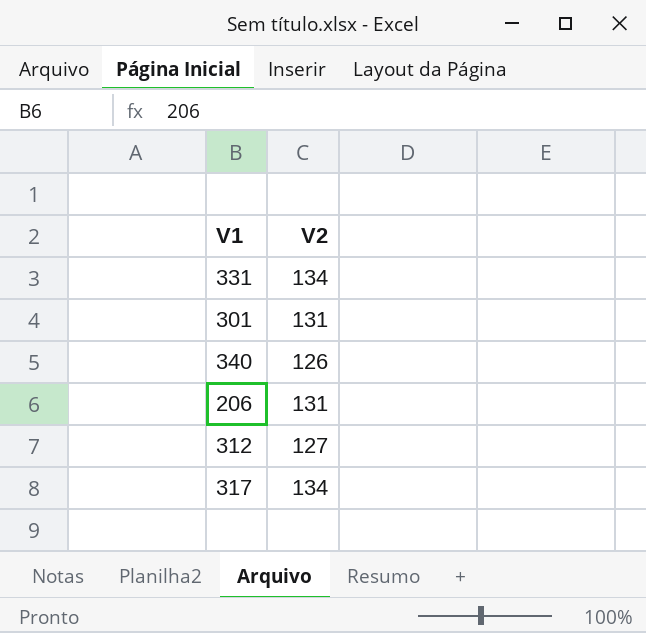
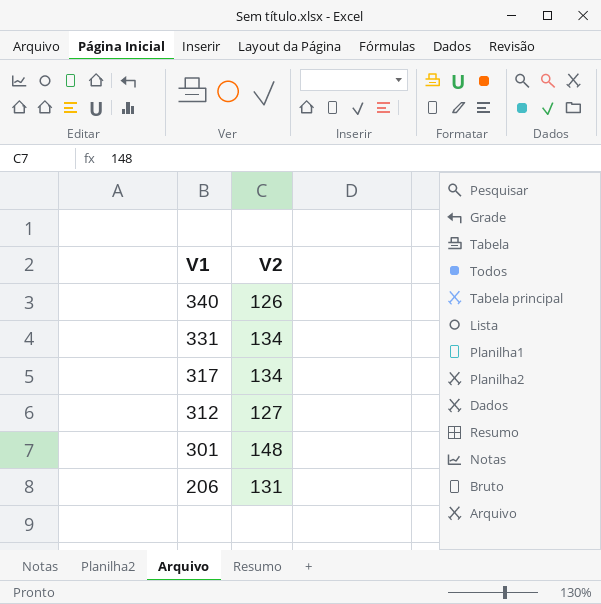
row order: none -> V1 descending
301 | V2: 131 -> 148

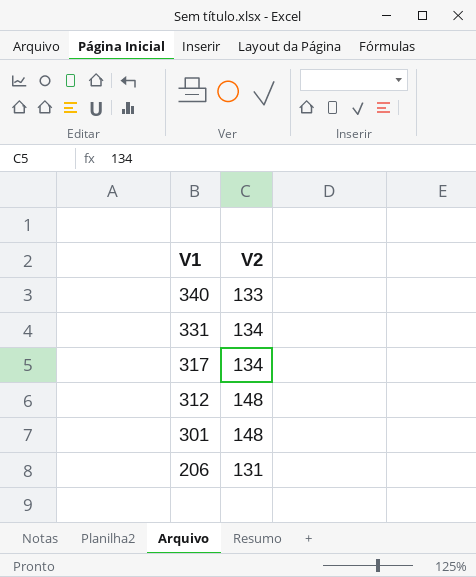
340 | V2: 126 -> 133
312 | V2: 127 -> 148

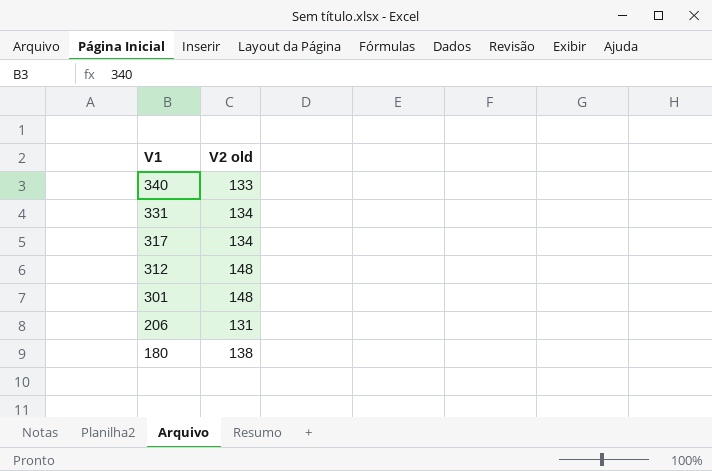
column name: V2 -> V2 old
row 180: none -> 138

